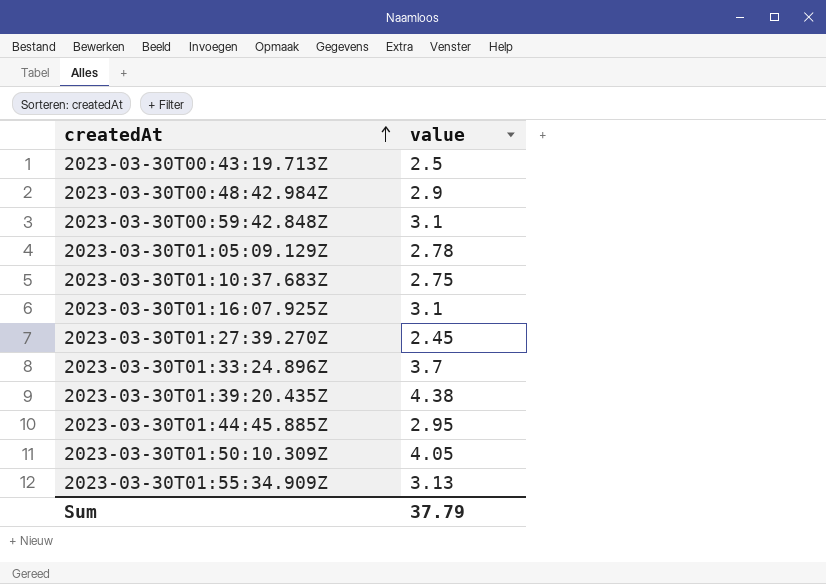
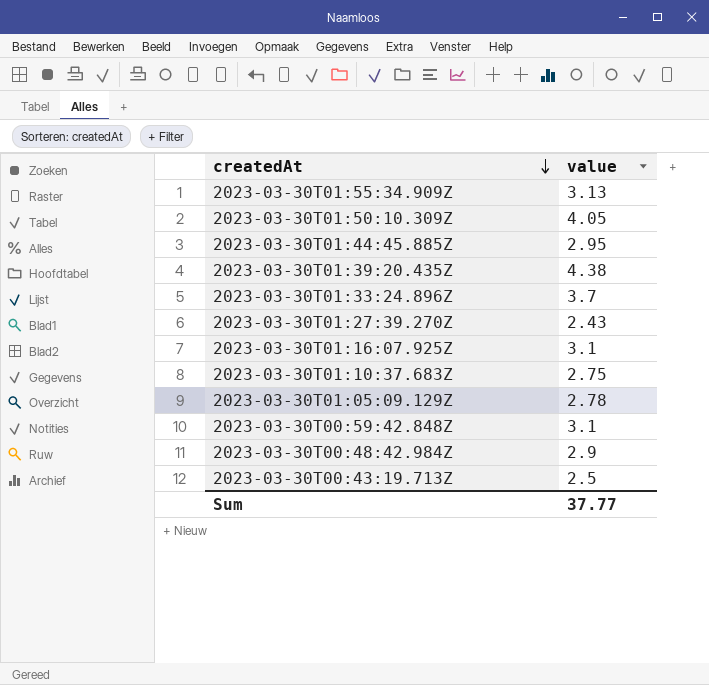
row order: createdAt ascending -> createdAt descending
2023-03-30T01:27:39.270Z | value: 2.45 -> 2.43
Sum | value: 37.79 -> 37.77

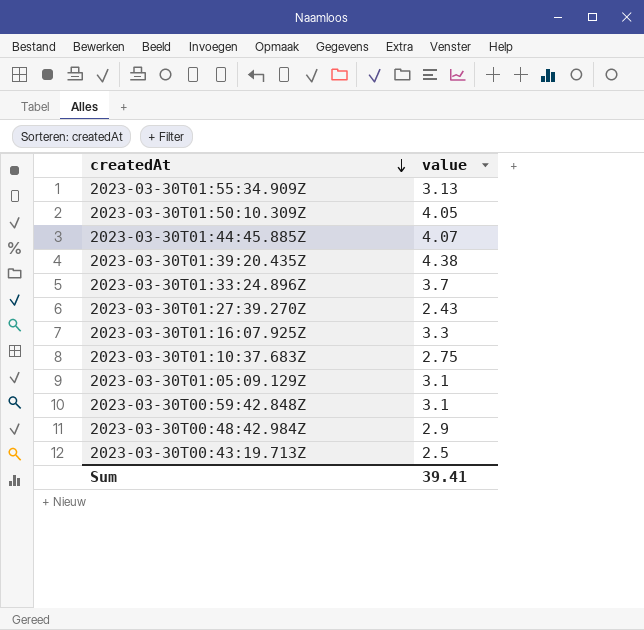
2023-03-30T01:44:45.885Z | value: 2.95 -> 4.07
2023-03-30T01:16:07.925Z | value: 3.1 -> 3.3
2023-03-30T01:05:09.129Z | value: 2.78 -> 3.1
Sum | value: 37.77 -> 39.41

